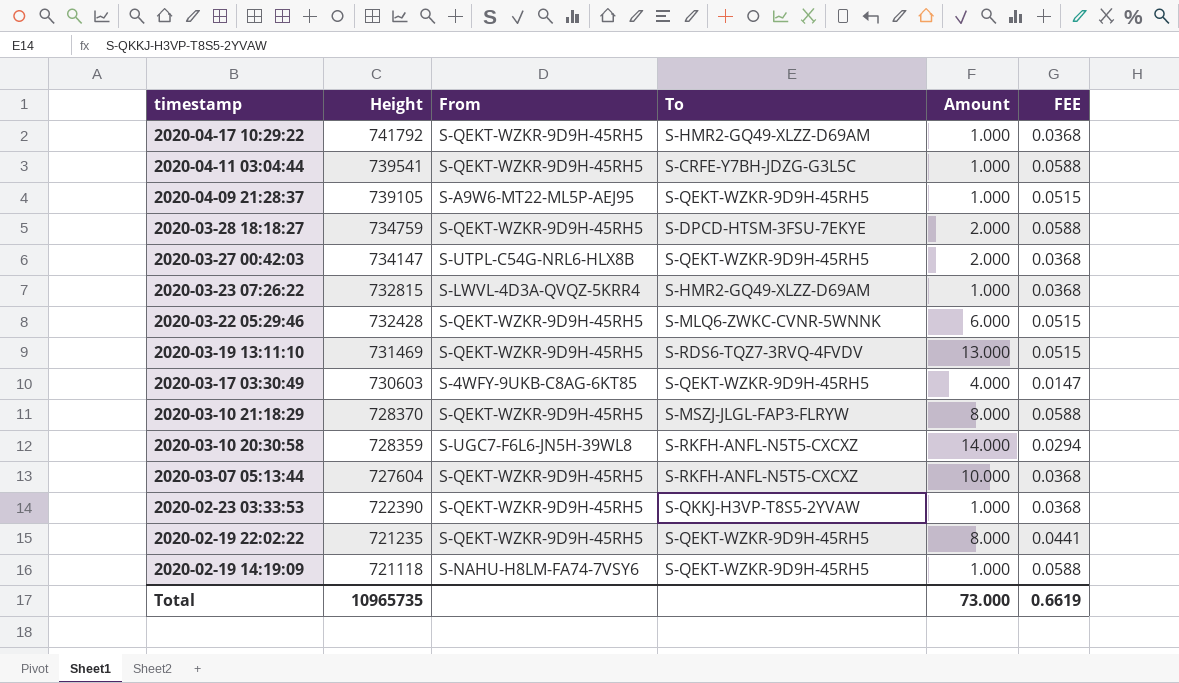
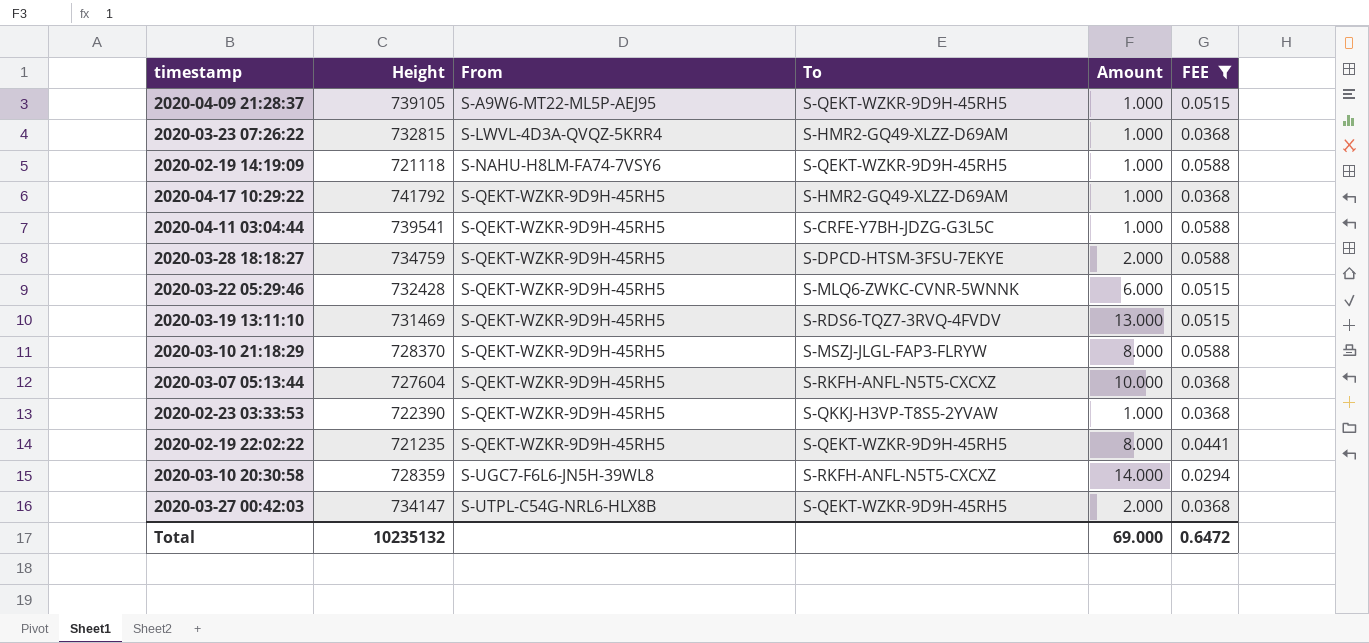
filter: none -> FEE != 0.0147
row order: timestamp descending -> From ascending
Total | Height: 10965735 -> 10235132
Total | Amount: 73.000 -> 69.000
Total | FEE: 0.6619 -> 0.6472

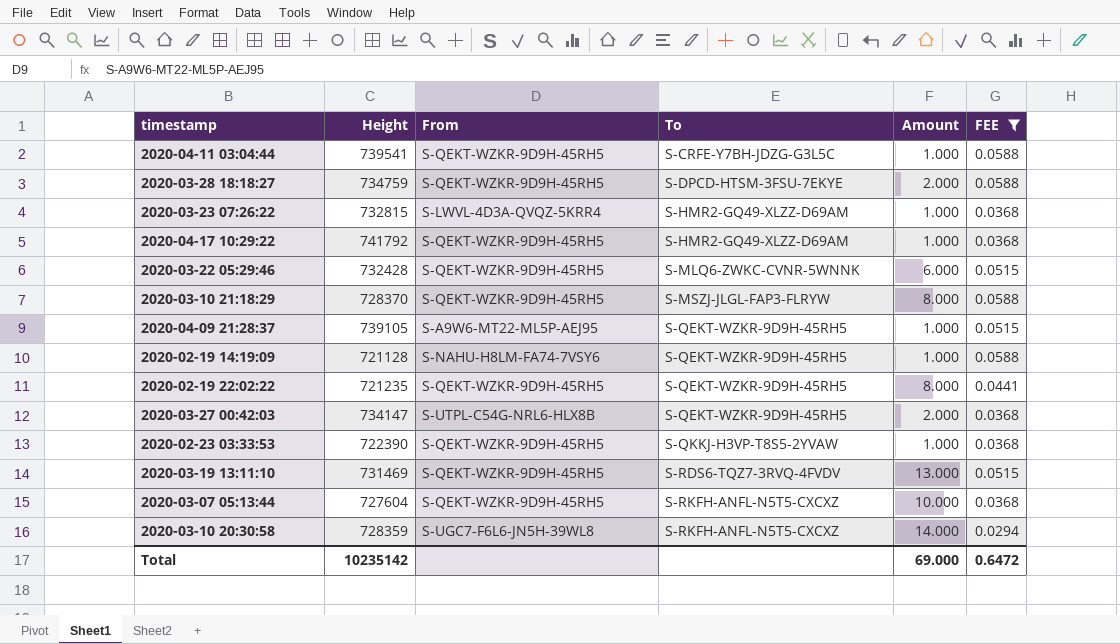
row order: From ascending -> To ascending
2020-02-19 14:19:09 | Height: 721118 -> 721128
Total | Height: 10235132 -> 10235142

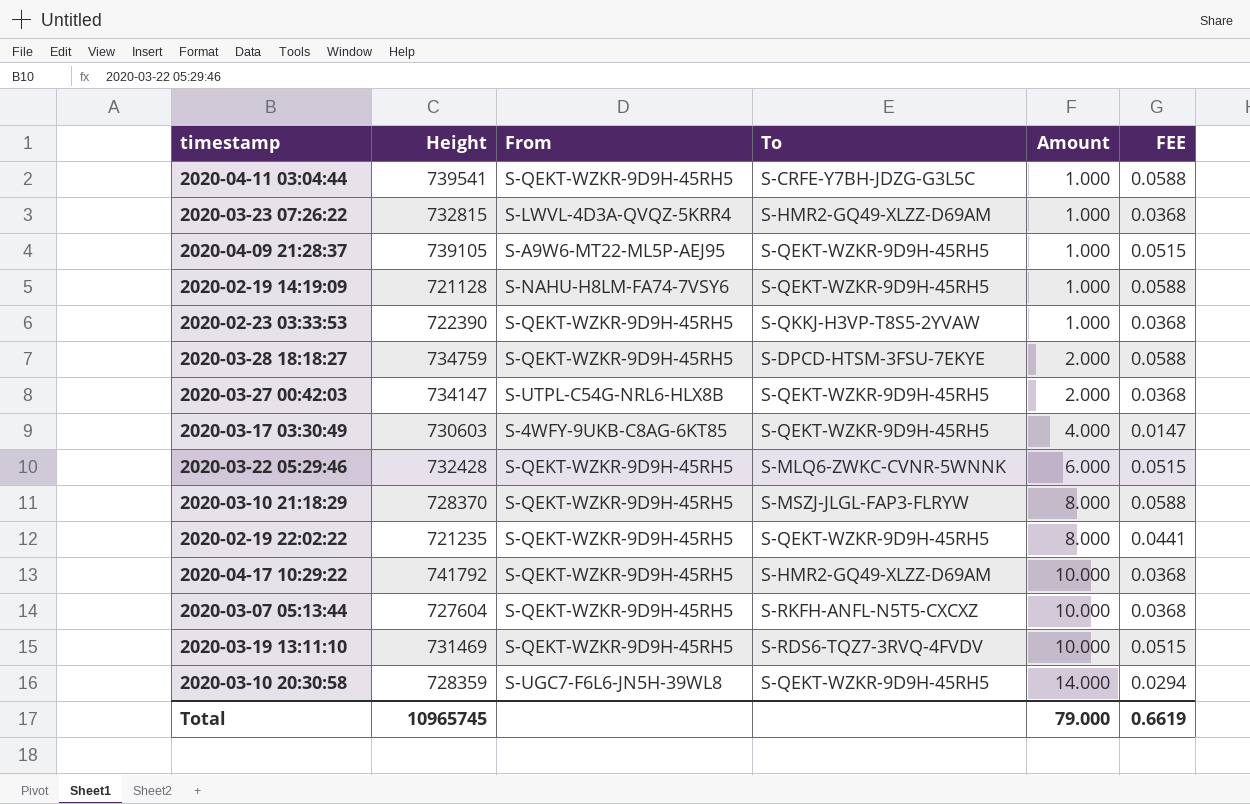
filter: FEE != 0.0147 -> none
row order: To ascending -> Amount ascending
2020-04-17 10:29:22 | Amount: 1.000 -> 10.000
2020-03-19 13:11:10 | Amount: 13.000 -> 10.000
2020-03-10 20:30:58 | To: S-RKFH-ANFL-N5T5-CXCXZ -> S-QEKT-WZKR-9D9H-45RH5
Total | Height: 10235142 -> 10965745
Total | Amount: 69.000 -> 79.000
Total | FEE: 0.6472 -> 0.6619

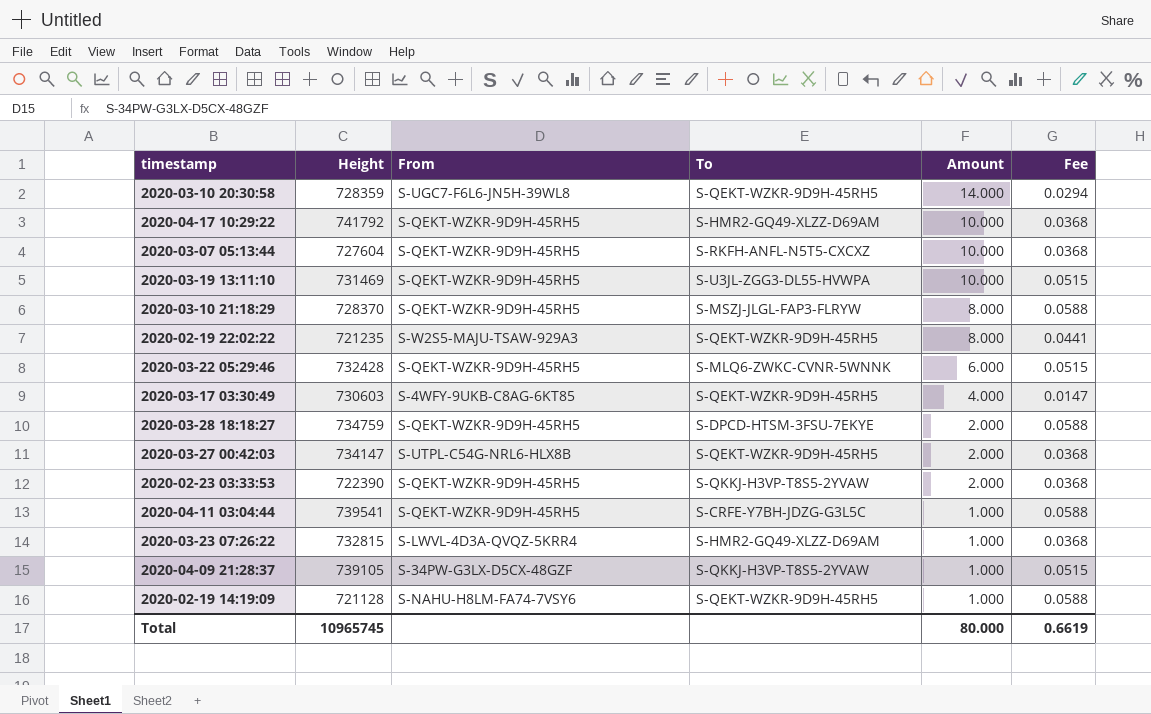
row order: Amount ascending -> Amount descending
column name: FEE -> Fee
2020-03-19 13:11:10 | To: S-RDS6-TQZ7-3RVQ-4FVDV -> S-U3JL-ZGG3-DL55-HVWPA
2020-02-19 22:02:22 | From: S-QEKT-WZKR-9D9H-45RH5 -> S-W2S5-MAJU-TSAW-929A3
2020-02-23 03:33:53 | Amount: 1.000 -> 2.000
2020-04-09 21:28:37 | From: S-A9W6-MT22-ML5P-AEJ95 -> S-34PW-G3LX-D5CX-48GZF
2020-04-09 21:28:37 | To: S-QEKT-WZKR-9D9H-45RH5 -> S-QKKJ-H3VP-T8S5-2YVAW
Total | Amount: 79.000 -> 80.000

